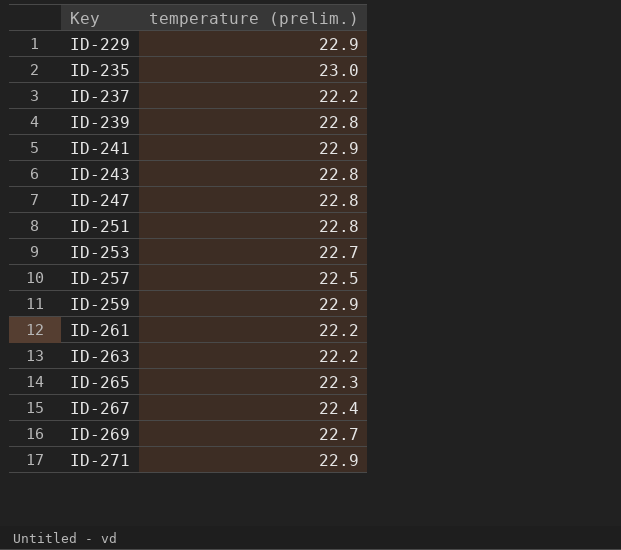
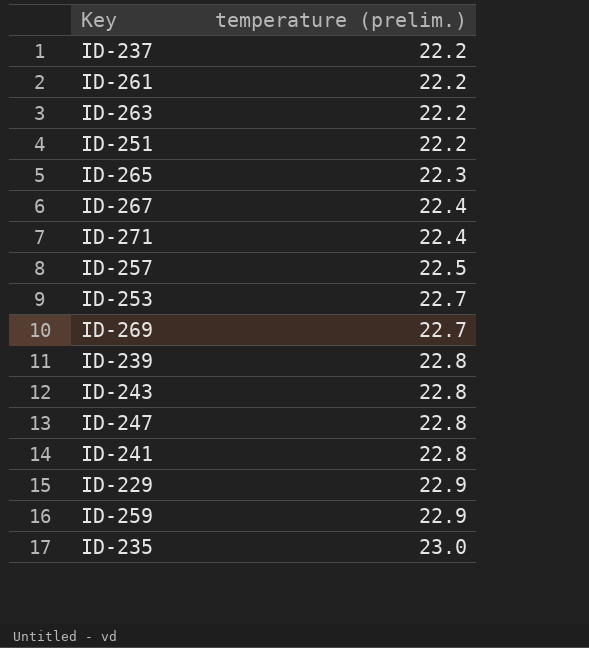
row order: Key ascending -> temperature (prelim.) ascending
ID-251 | temperature (prelim.): 22.8 -> 22.2
ID-271 | temperature (prelim.): 22.9 -> 22.4
ID-241 | temperature (prelim.): 22.9 -> 22.8

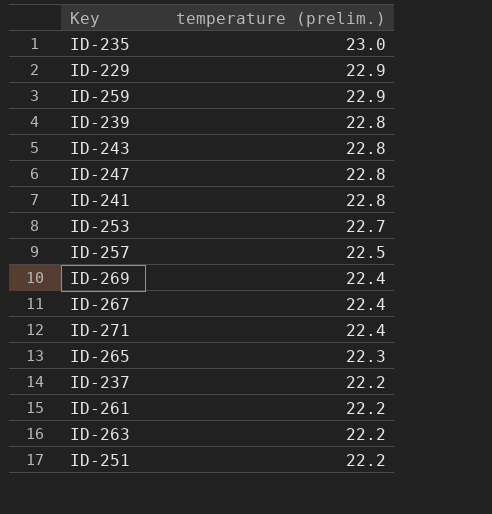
row order: temperature (prelim.) ascending -> temperature (prelim.) descending
ID-269 | temperature (prelim.): 22.7 -> 22.4

